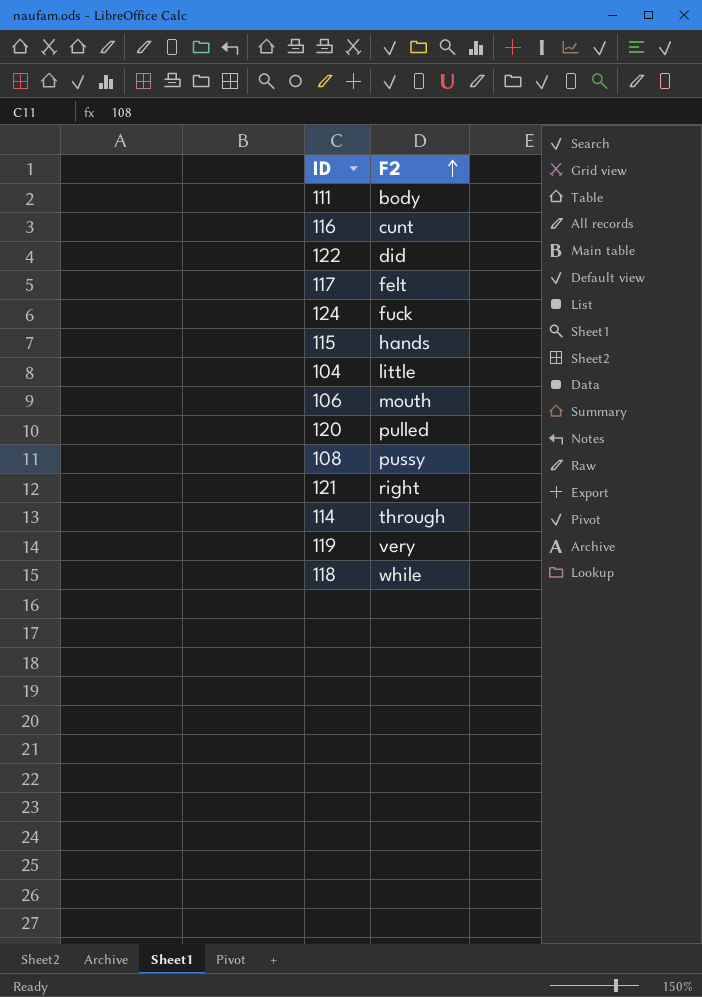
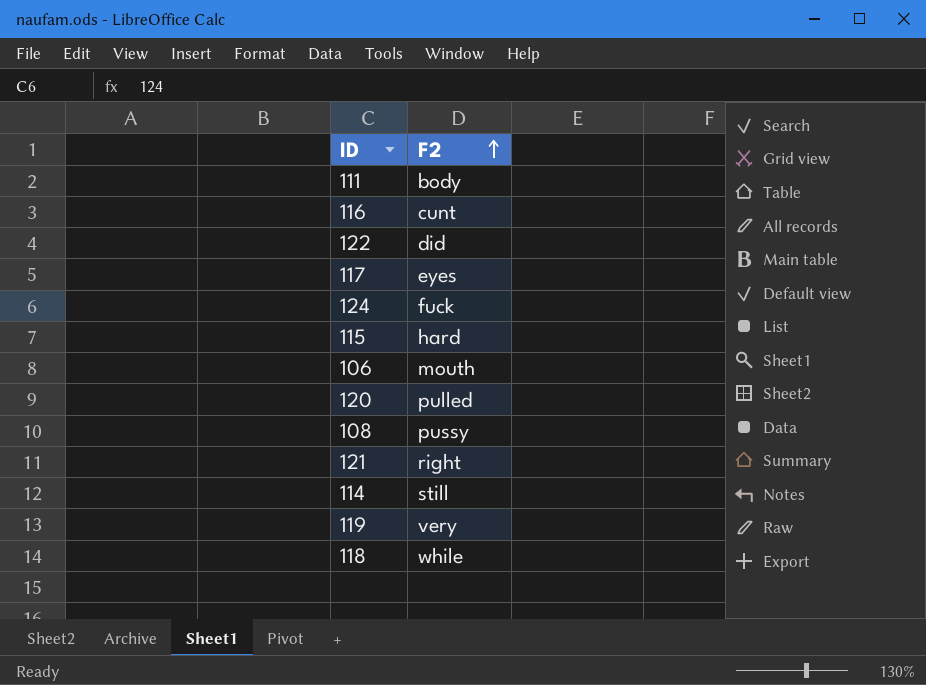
row 104: little -> none
117 | F2: felt -> eyes
115 | F2: hands -> hard
114 | F2: through -> still

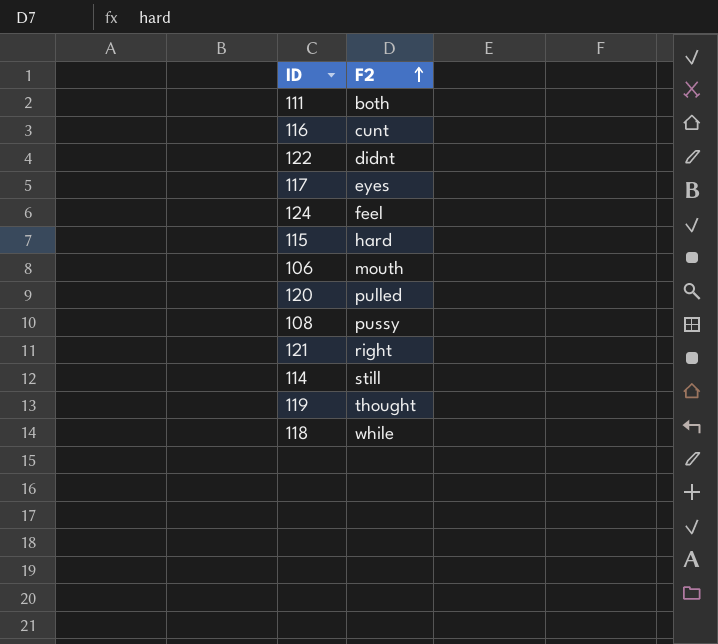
111 | F2: body -> both
122 | F2: did -> didnt
124 | F2: fuck -> feel
119 | F2: very -> thought

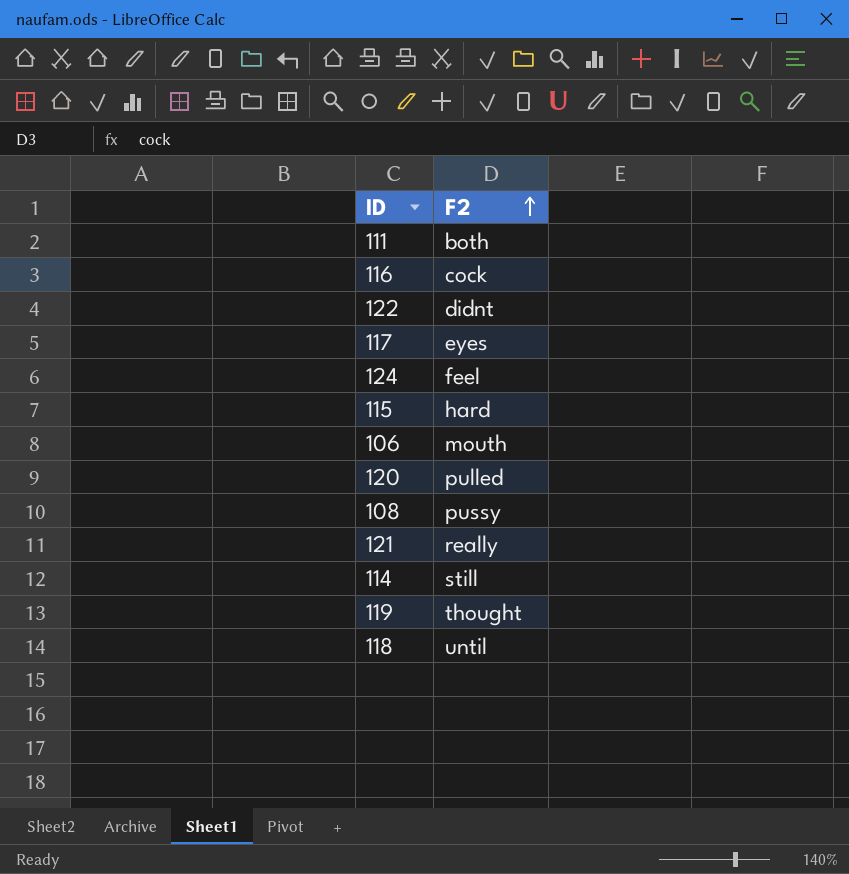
116 | F2: cunt -> cock
121 | F2: right -> really
118 | F2: while -> until

